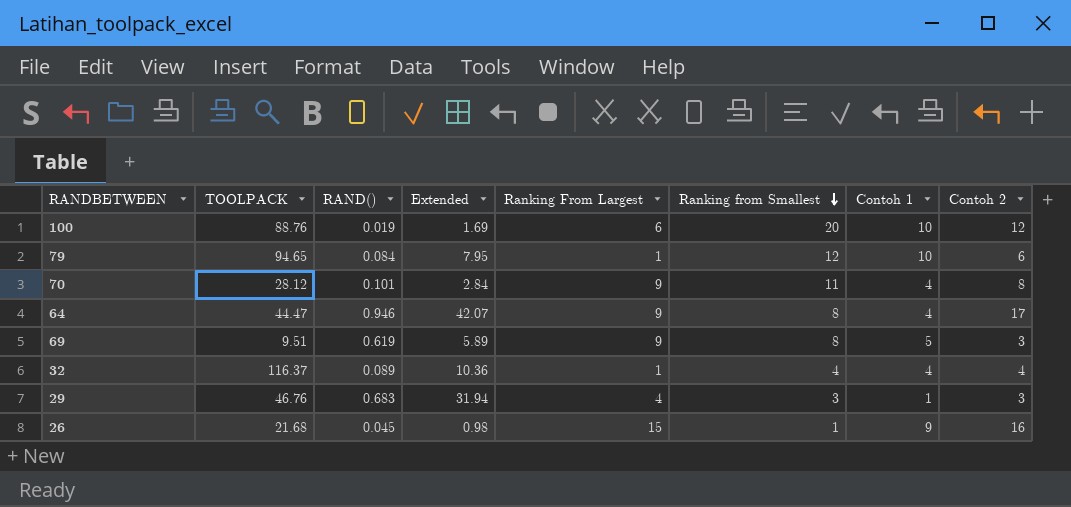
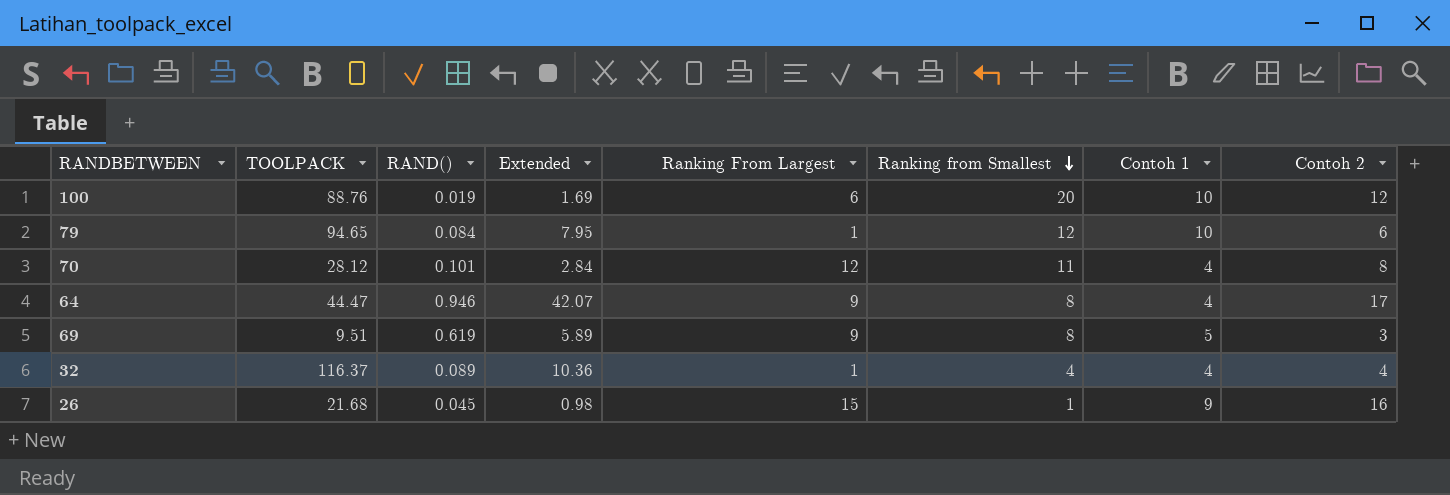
row 29: 46.76 | 0.683 | 31.94 | 4 | 3 | 1 | 3 -> none
70 | Ranking From Largest: 9 -> 12

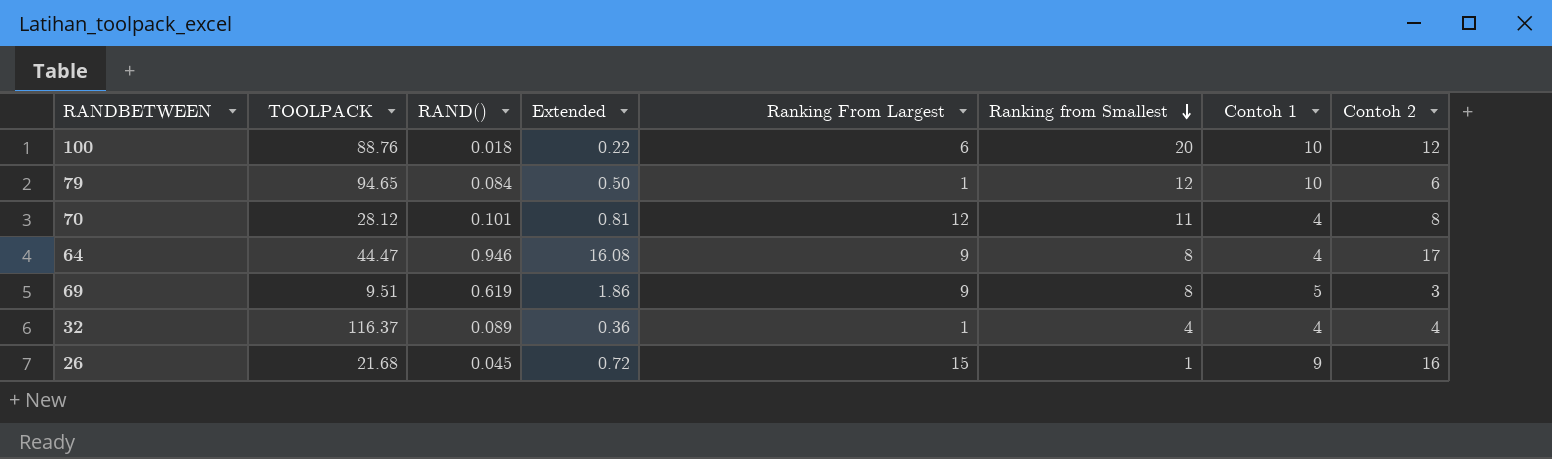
column Extended | formula: [TOOLPACK] * [RAND()] -> [RAND()] * [Contoh 2]
100 | RAND(): 0.019 -> 0.018

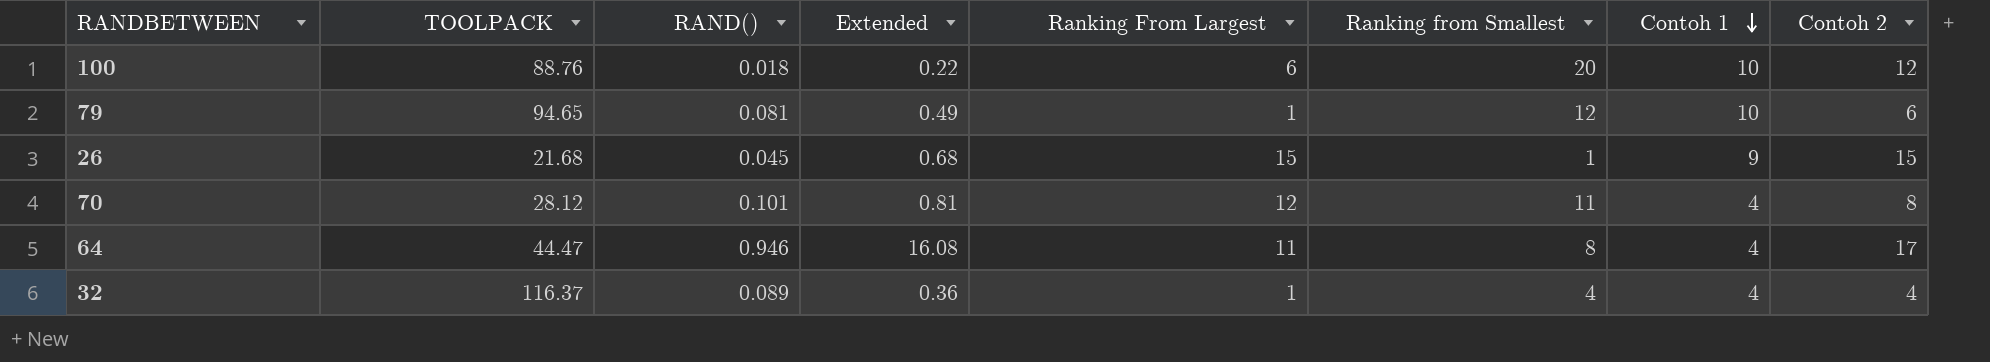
row order: Ranking from Smallest descending -> Contoh 1 descending
row 69: 9.51 | 0.619 | 1.86 | 9 | 8 | 5 | 3 -> none
79 | RAND(): 0.084 -> 0.081
79 | Extended: 0.50 -> 0.49
26 | Extended: 0.72 -> 0.68
26 | Contoh 2: 16 -> 15
64 | Ranking From Largest: 9 -> 11

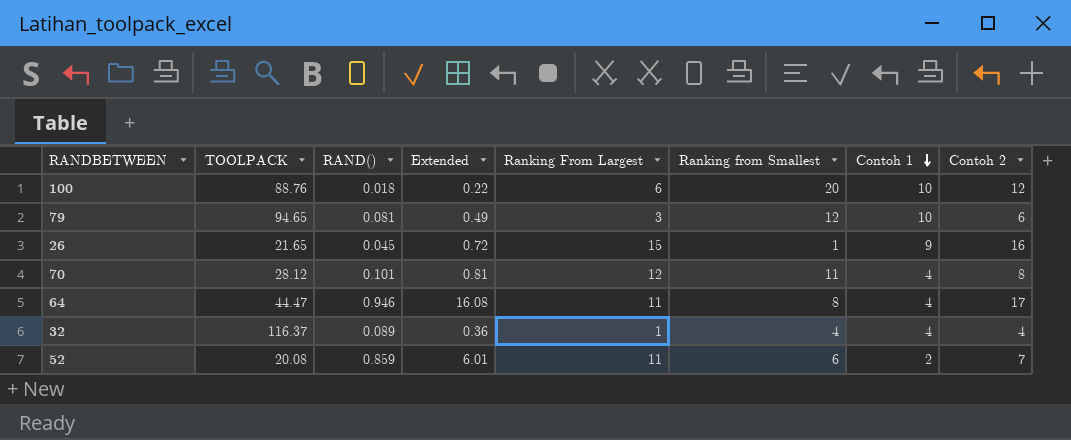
79 | Ranking From Largest: 1 -> 3
26 | TOOLPACK: 21.68 -> 21.65
26 | Extended: 0.68 -> 0.72
26 | Contoh 2: 15 -> 16
row 52: none -> 20.08 | 0.859 | 6.01 | 11 | 6 | 2 | 7

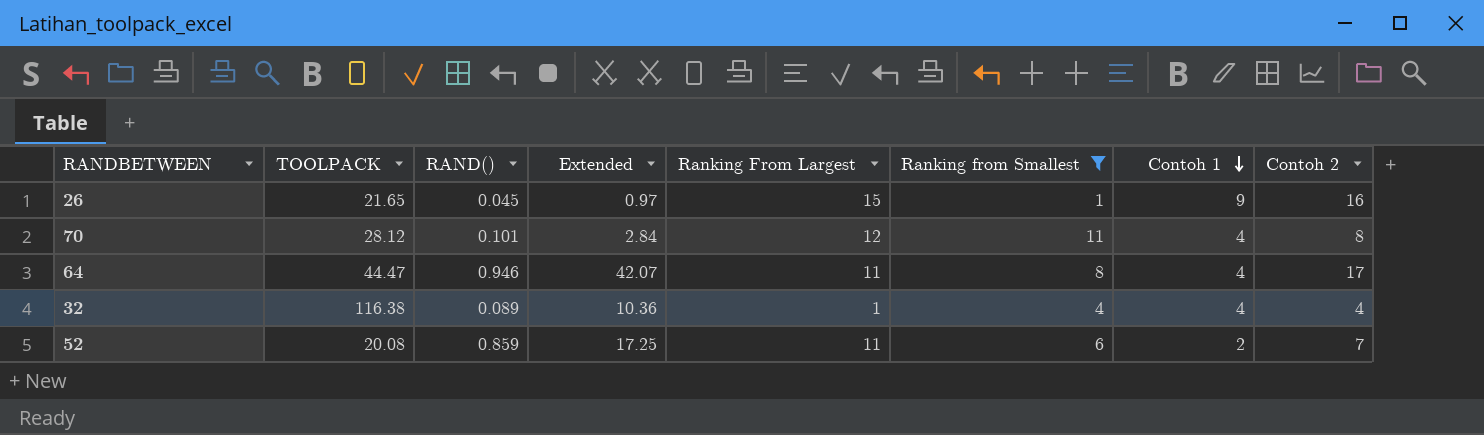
filter: none -> Ranking from Smallest <= 11
column Extended | formula: [RAND()] * [Contoh 2] -> [TOOLPACK] * [RAND()]
32 | TOOLPACK: 116.37 -> 116.38

